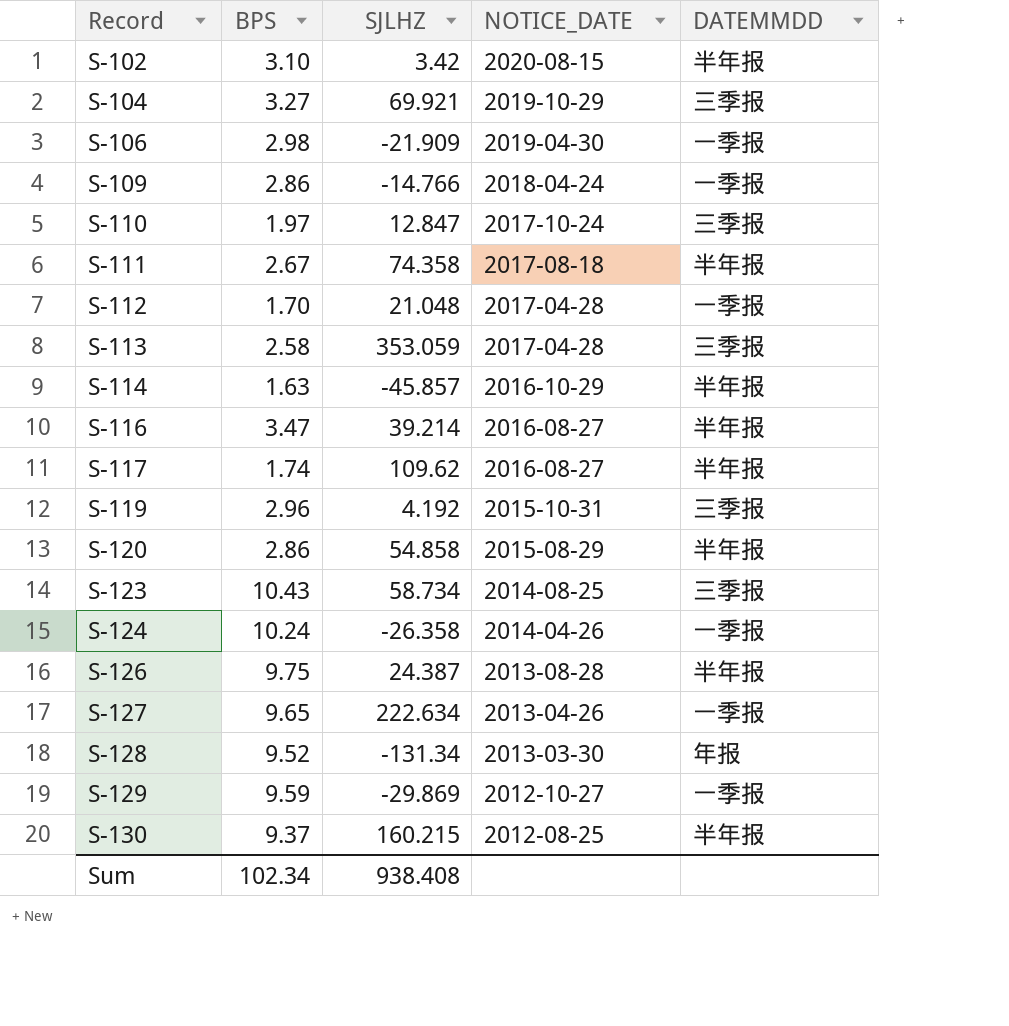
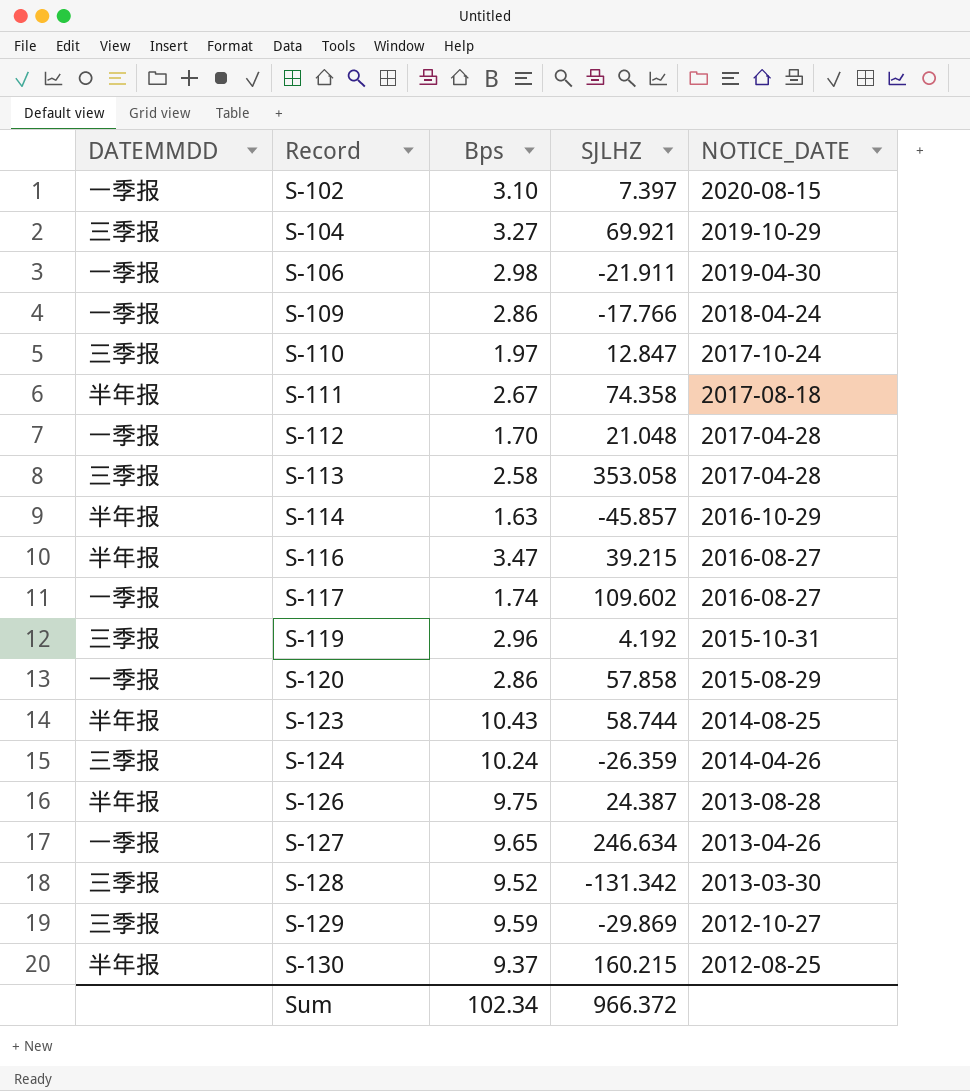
column DATEMMDD | position: 5 -> 1
column name: BPS -> Bps
S-102 | DATEMMDD: 半年报 -> 一季报
S-102 | SJLHZ: 3.42 -> 7.397
S-106 | SJLHZ: -21.909 -> -21.911
S-109 | SJLHZ: -14.766 -> -17.766
S-113 | SJLHZ: 353.059 -> 353.058
S-116 | SJLHZ: 39.214 -> 39.215
S-117 | DATEMMDD: 半年报 -> 一季报
S-117 | SJLHZ: 109.62 -> 109.602
S-120 | DATEMMDD: 半年报 -> 一季报
S-120 | SJLHZ: 54.858 -> 57.858
S-123 | DATEMMDD: 三季报 -> 半年报
S-123 | SJLHZ: 58.734 -> 58.744
S-124 | DATEMMDD: 一季报 -> 三季报
S-124 | SJLHZ: -26.358 -> -26.359
S-127 | SJLHZ: 222.634 -> 246.634
S-128 | DATEMMDD: 年报 -> 三季报
S-128 | SJLHZ: -131.34 -> -131.342
S-129 | DATEMMDD: 一季报 -> 三季报
Sum | SJLHZ: 938.408 -> 966.372

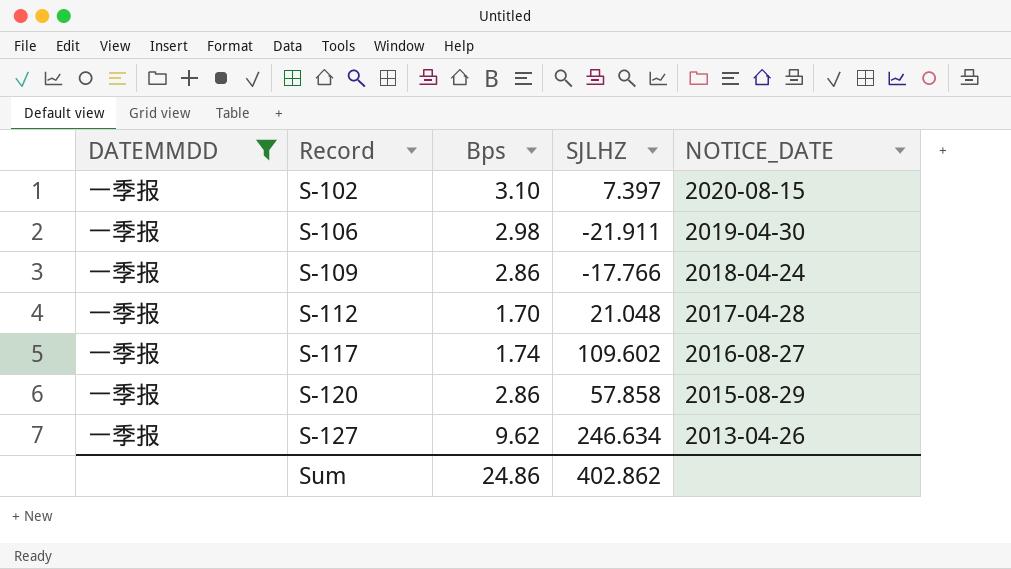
filter: none -> DATEMMDD = 一季报
S-127 | Bps: 9.65 -> 9.62
Sum | Bps: 102.34 -> 24.86
Sum | SJLHZ: 966.372 -> 402.862

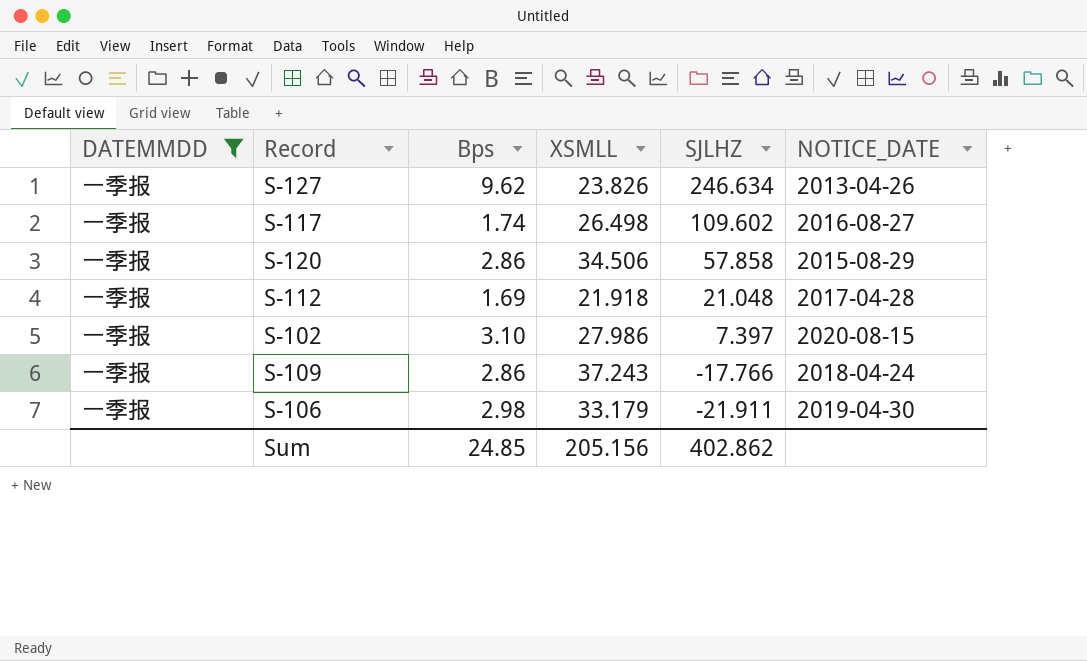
row order: Record ascending -> SJLHZ descending
column XSMLL | position: none -> 4
S-112 | Bps: 1.70 -> 1.69
Sum | Bps: 24.86 -> 24.85

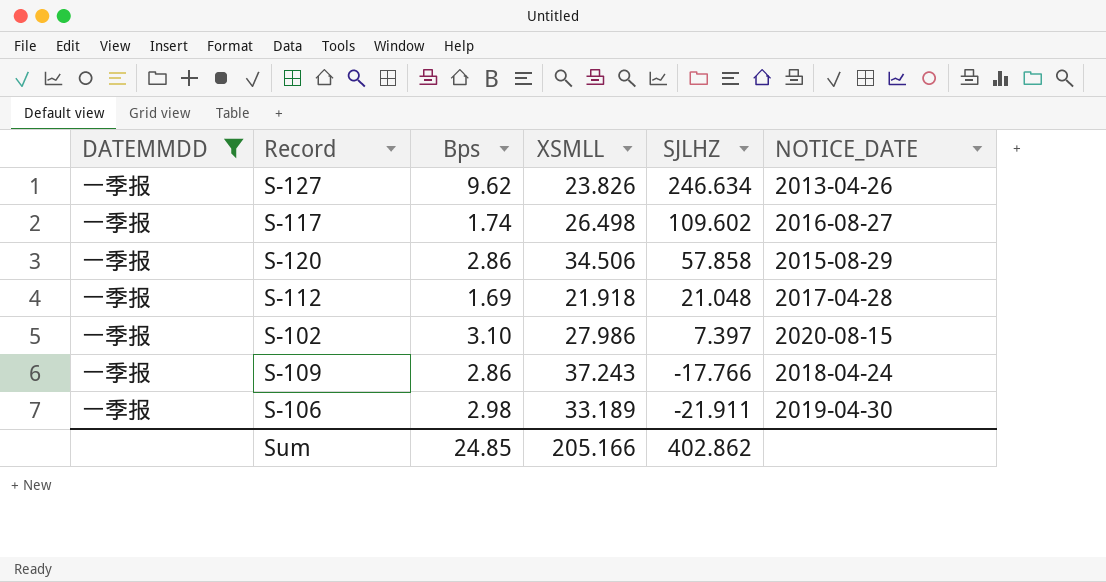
S-106 | XSMLL: 33.179 -> 33.189
Sum | XSMLL: 205.156 -> 205.166

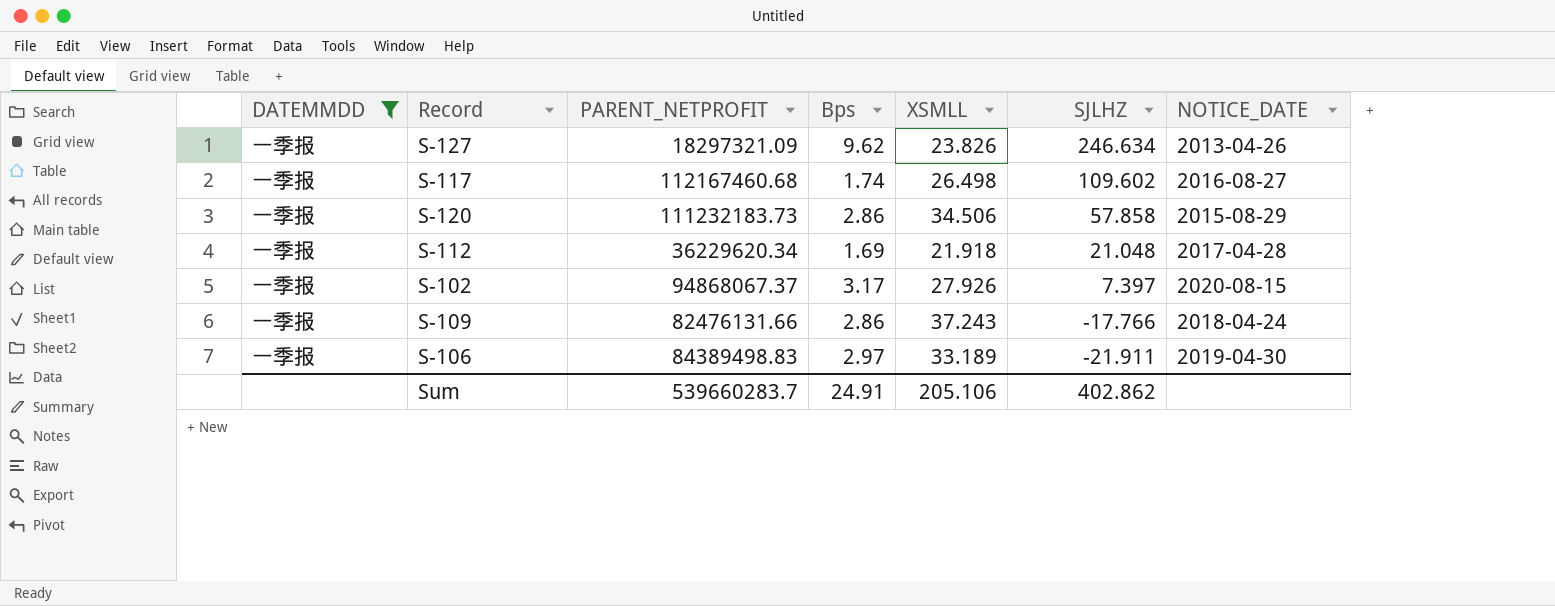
column PARENT_NETPROFIT | position: none -> 3
S-102 | Bps: 3.10 -> 3.17
S-102 | XSMLL: 27.986 -> 27.926
S-106 | Bps: 2.98 -> 2.97
Sum | Bps: 24.85 -> 24.91
Sum | XSMLL: 205.166 -> 205.106

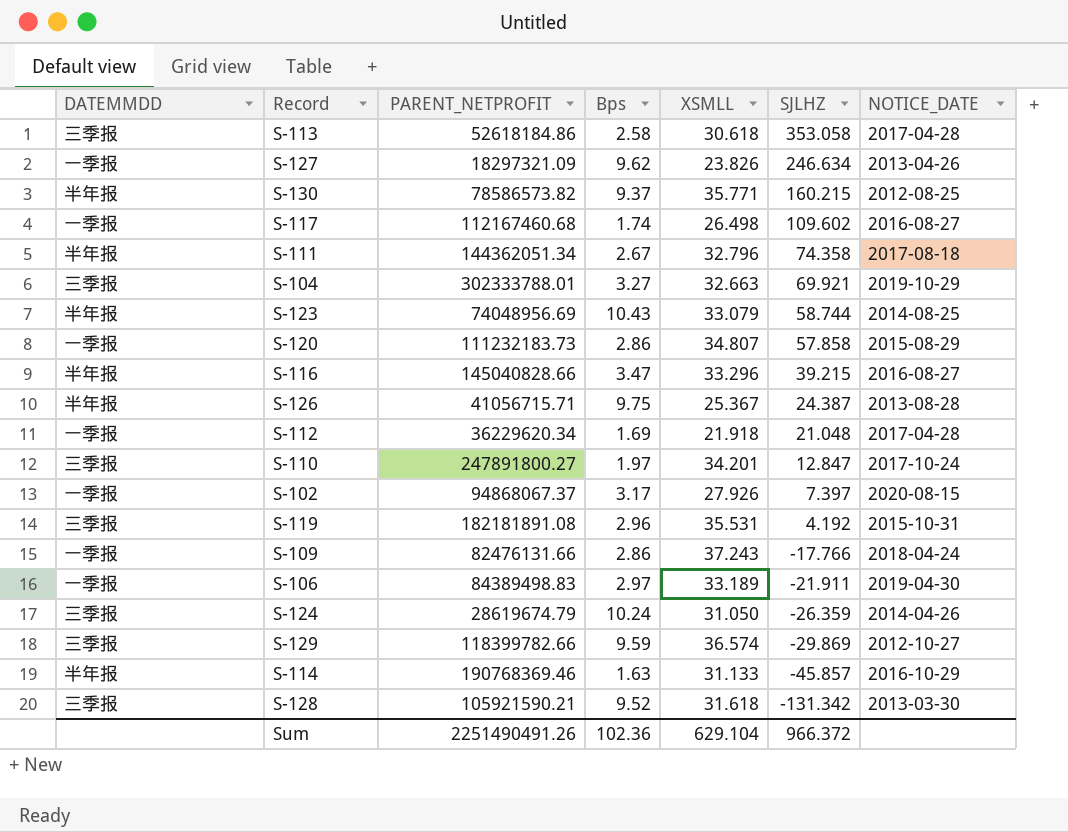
filter: DATEMMDD = 一季报 -> none
S-120 | XSMLL: 34.506 -> 34.807
Sum | PARENT_NETPROFIT: 539660283.7 -> 2251490491.26
Sum | Bps: 24.91 -> 102.36
Sum | XSMLL: 205.106 -> 629.104
Sum | SJLHZ: 402.862 -> 966.372

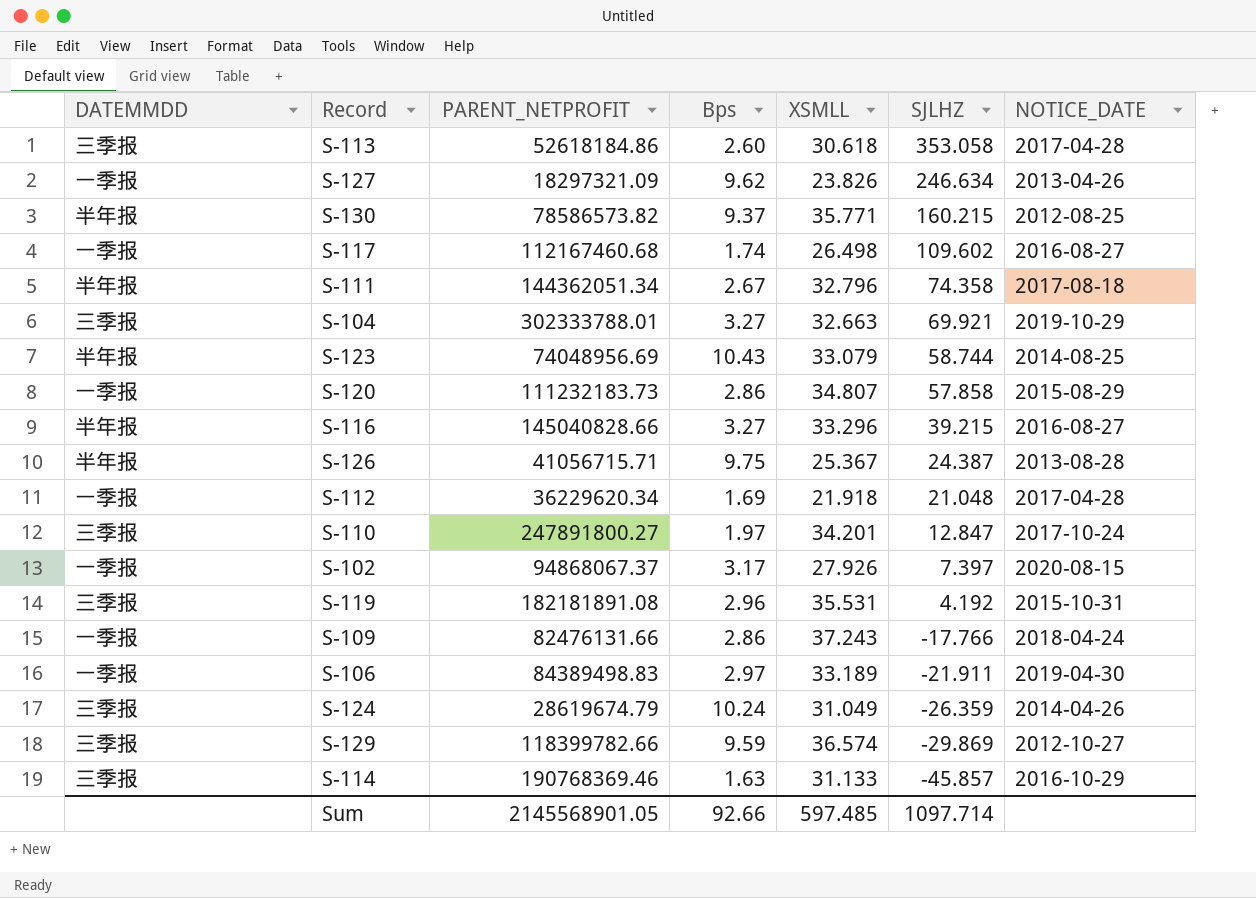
row S-128: 三季报 | 105921590.21 | 9.52 | 31.618 | -131.342 | 2013-03-30 -> none
S-113 | Bps: 2.58 -> 2.60
S-116 | Bps: 3.47 -> 3.27
S-124 | XSMLL: 31.050 -> 31.049
S-114 | DATEMMDD: 半年报 -> 三季报
Sum | PARENT_NETPROFIT: 2251490491.26 -> 2145568901.05
Sum | Bps: 102.36 -> 92.66
Sum | XSMLL: 629.104 -> 597.485
Sum | SJLHZ: 966.372 -> 1097.714

